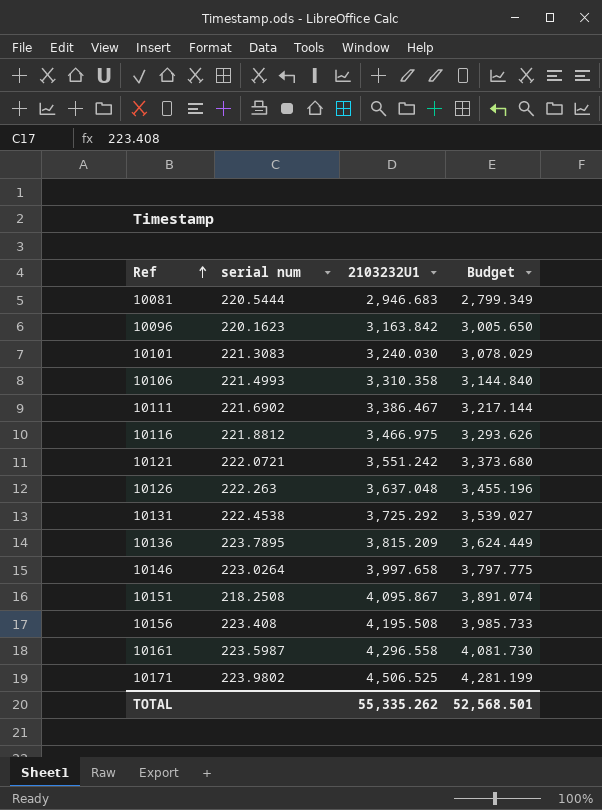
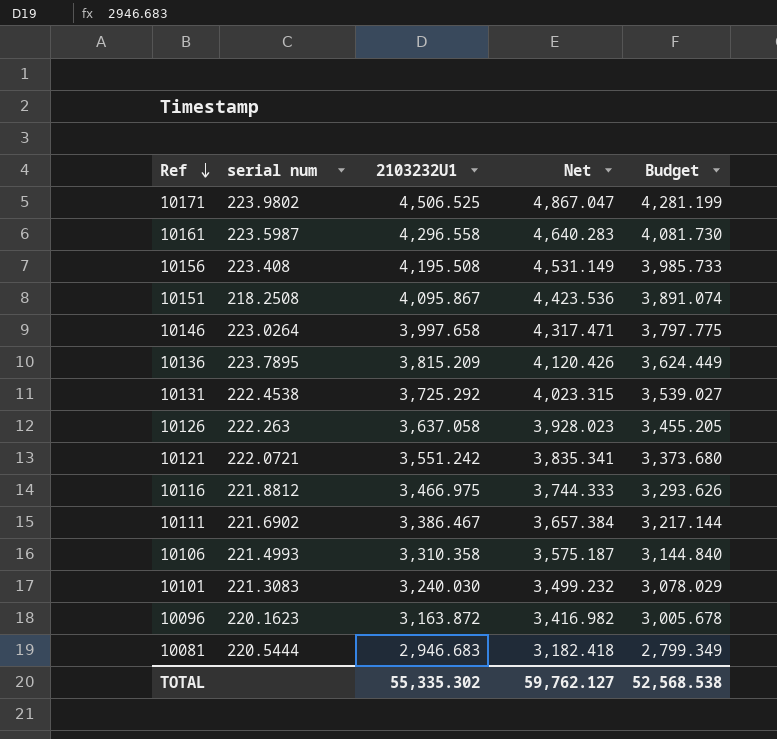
row order: Ref ascending -> Ref descending
column Net | formula: none -> [2103232U1] * 1.08
10126 | 2103232U1: 3,637.048 -> 3,637.058
10126 | Budget: 3,455.196 -> 3,455.205
10096 | 2103232U1: 3,163.842 -> 3,163.872
10096 | Budget: 3,005.650 -> 3,005.678
TOTAL | 2103232U1: 55,335.262 -> 55,335.302
TOTAL | Budget: 52,568.501 -> 52,568.538

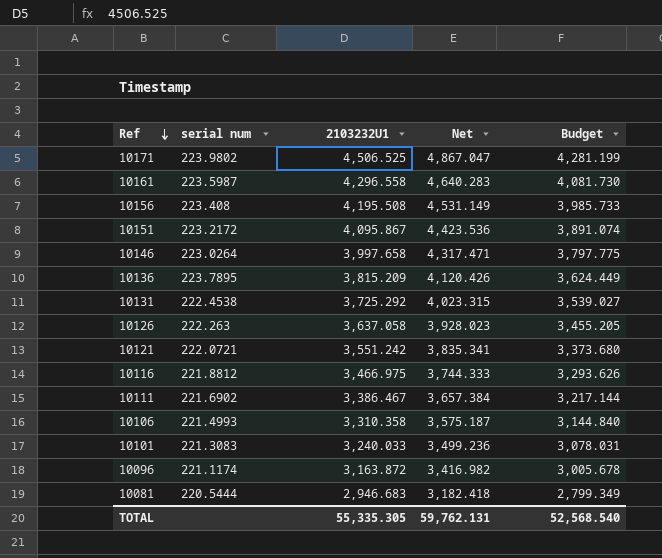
10151 | serial num: 218.2508 -> 223.2172
10101 | 2103232U1: 3,240.030 -> 3,240.033
10101 | Net: 3,499.232 -> 3,499.236
10101 | Budget: 3,078.029 -> 3,078.031
10096 | serial num: 220.1623 -> 221.1174
TOTAL | 2103232U1: 55,335.302 -> 55,335.305
TOTAL | Net: 59,762.127 -> 59,762.131
TOTAL | Budget: 52,568.538 -> 52,568.540

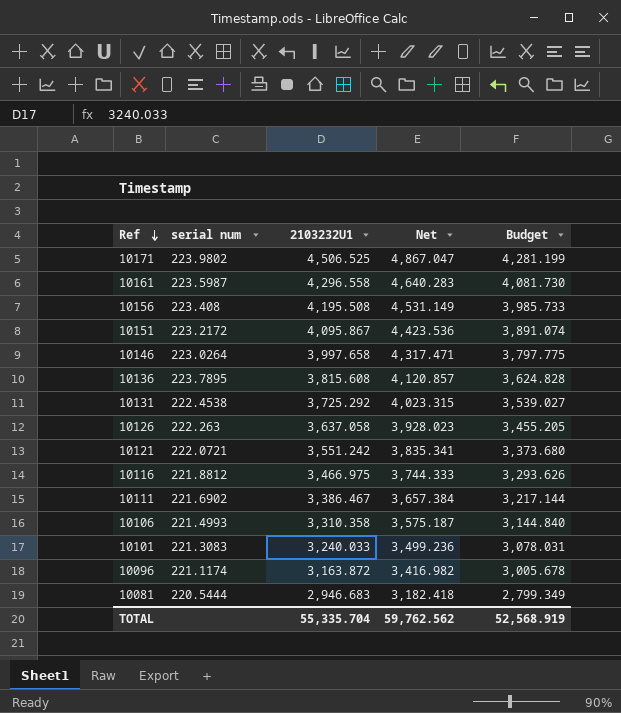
10136 | 2103232U1: 3,815.209 -> 3,815.608
10136 | Net: 4,120.426 -> 4,120.857
10136 | Budget: 3,624.449 -> 3,624.828
TOTAL | 2103232U1: 55,335.305 -> 55,335.704
TOTAL | Net: 59,762.131 -> 59,762.562
TOTAL | Budget: 52,568.540 -> 52,568.919

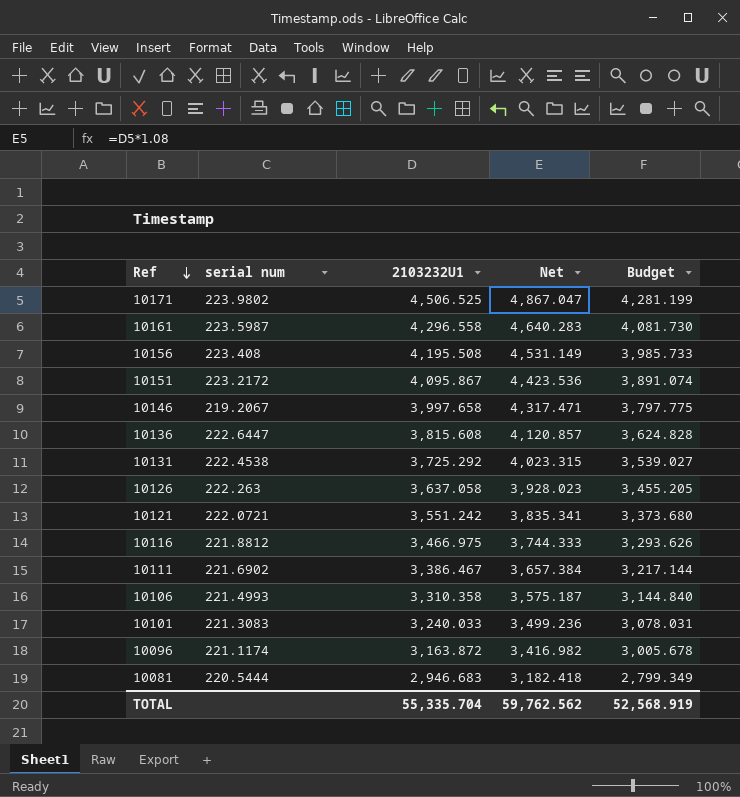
10146 | serial num: 223.0264 -> 219.2067
10136 | serial num: 223.7895 -> 222.6447

